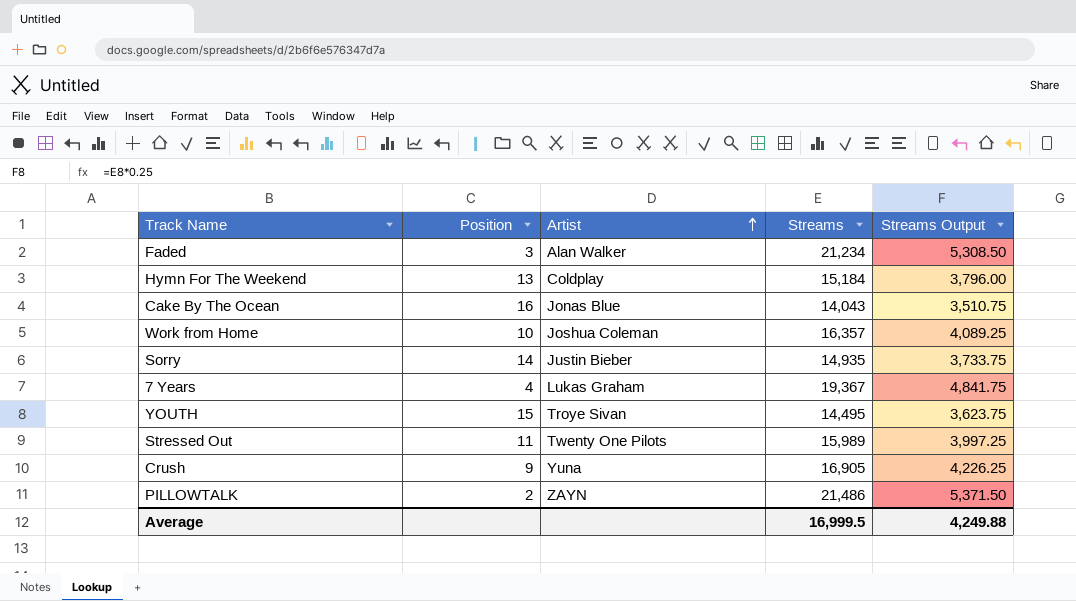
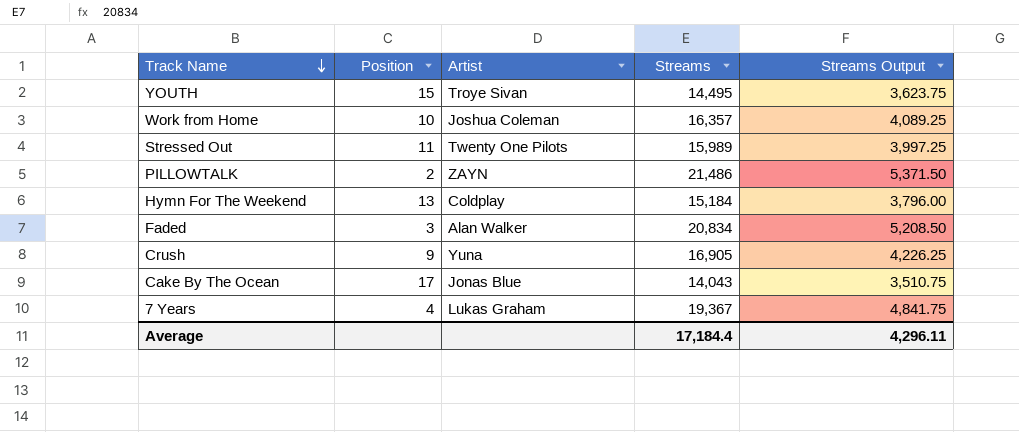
row order: Artist ascending -> Track Name descending
row Sorry: 14 | Justin Bieber | 14,935 | 3,733.75 -> none
Faded | Streams: 21,234 -> 20,834
Faded | Streams Output: 5,308.50 -> 5,208.50
Cake By The Ocean | Position: 16 -> 17
Average | Streams: 16,999.5 -> 17,184.4
Average | Streams Output: 4,249.88 -> 4,296.11

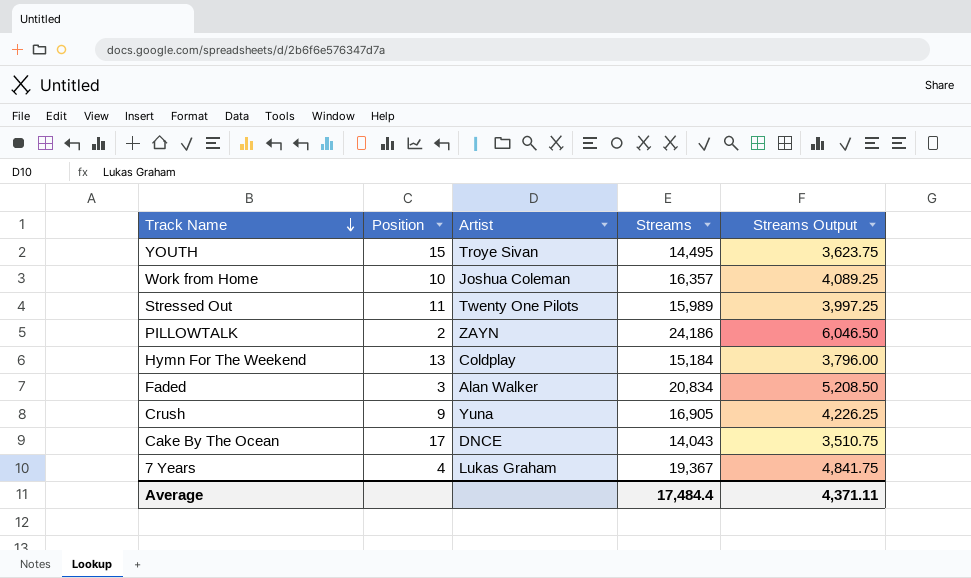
PILLOWTALK | Streams: 21,486 -> 24,186
PILLOWTALK | Streams Output: 5,371.50 -> 6,046.50
Cake By The Ocean | Artist: Jonas Blue -> DNCE
Average | Streams: 17,184.4 -> 17,484.4
Average | Streams Output: 4,296.11 -> 4,371.11

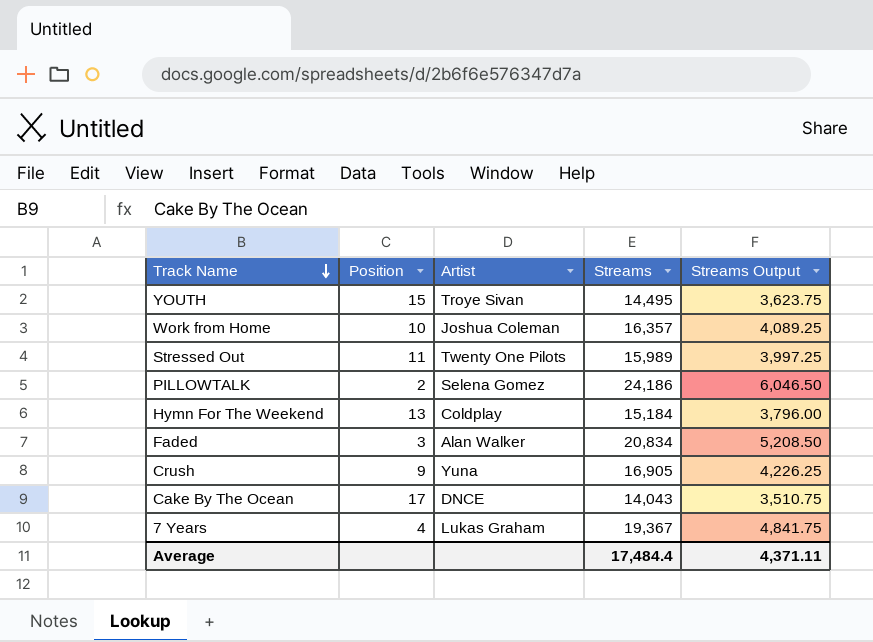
PILLOWTALK | Artist: ZAYN -> Selena Gomez

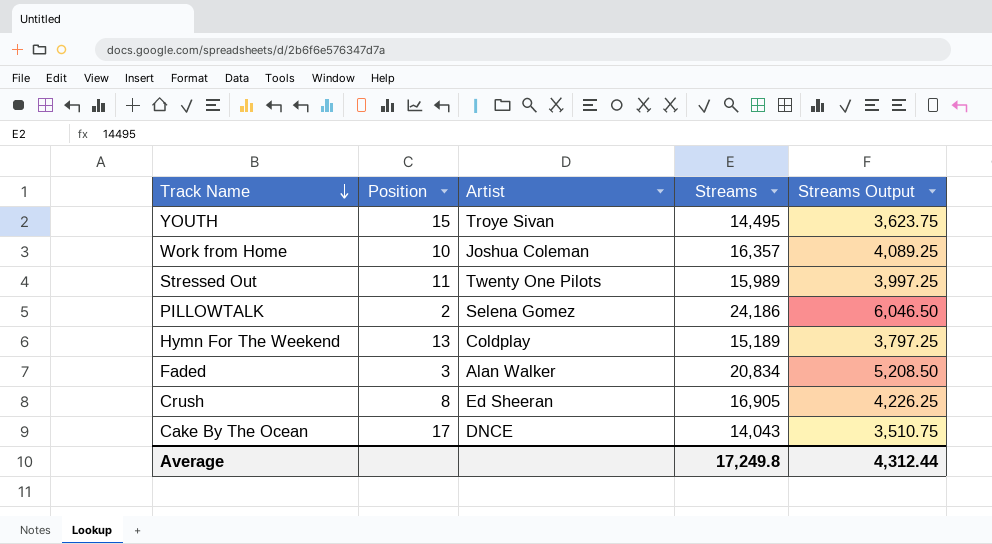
row 7 Years: 4 | Lukas Graham | 19,367 | 4,841.75 -> none
Hymn For The Weekend | Streams: 15,184 -> 15,189
Hymn For The Weekend | Streams Output: 3,796.00 -> 3,797.25
Crush | Position: 9 -> 8
Crush | Artist: Yuna -> Ed Sheeran
Average | Streams: 17,484.4 -> 17,249.8
Average | Streams Output: 4,371.11 -> 4,312.44

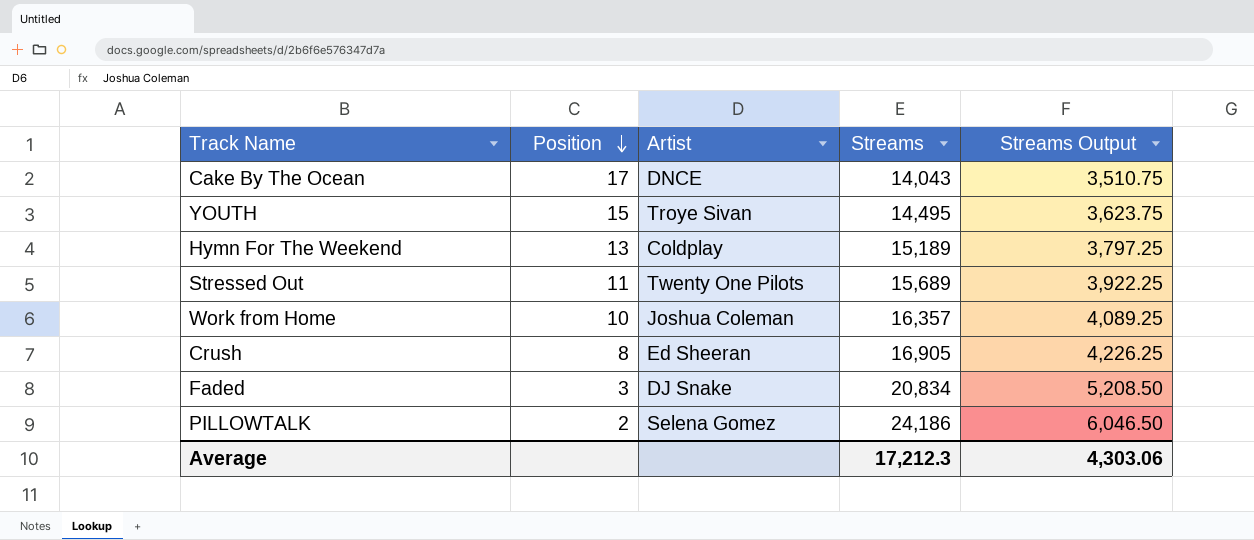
row order: Track Name descending -> Position descending
Stressed Out | Streams: 15,989 -> 15,689
Stressed Out | Streams Output: 3,997.25 -> 3,922.25
Faded | Artist: Alan Walker -> DJ Snake
Average | Streams: 17,249.8 -> 17,212.3
Average | Streams Output: 4,312.44 -> 4,303.06

